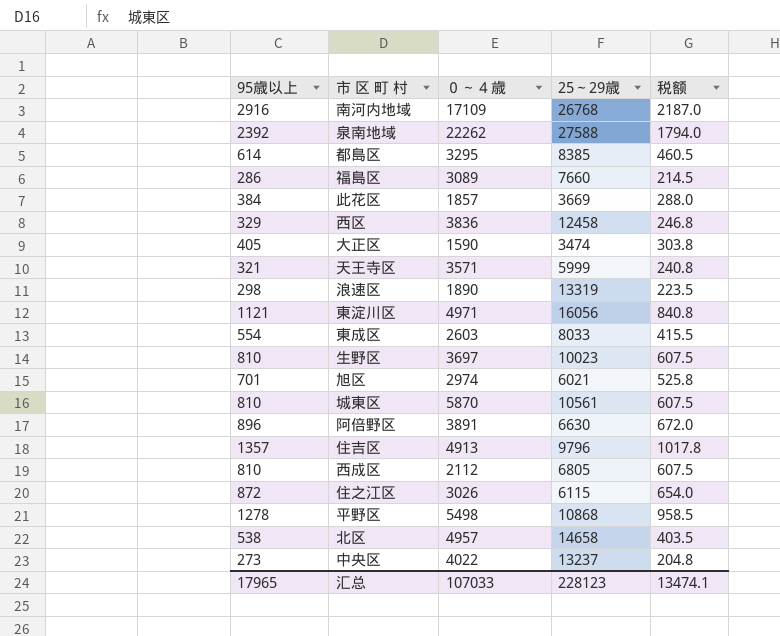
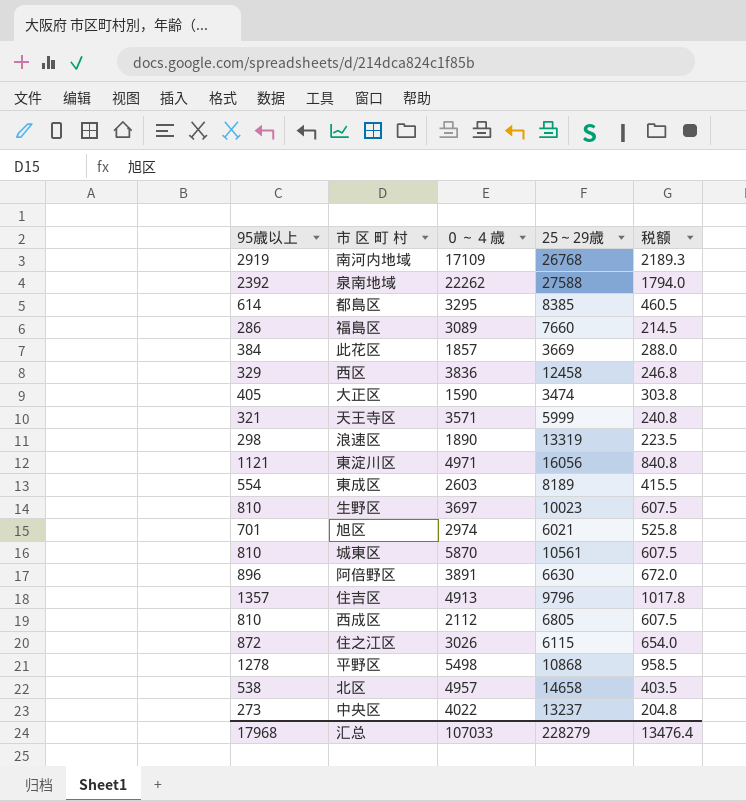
南河内地域 | 95歳以上: 2916 -> 2919
南河内地域 | 税额: 2187.0 -> 2189.3
東成区 | 25～29歳: 8033 -> 8189
汇总 | 95歳以上: 17965 -> 17968
汇总 | 25～29歳: 228123 -> 228279
汇总 | 税额: 13474.1 -> 13476.4

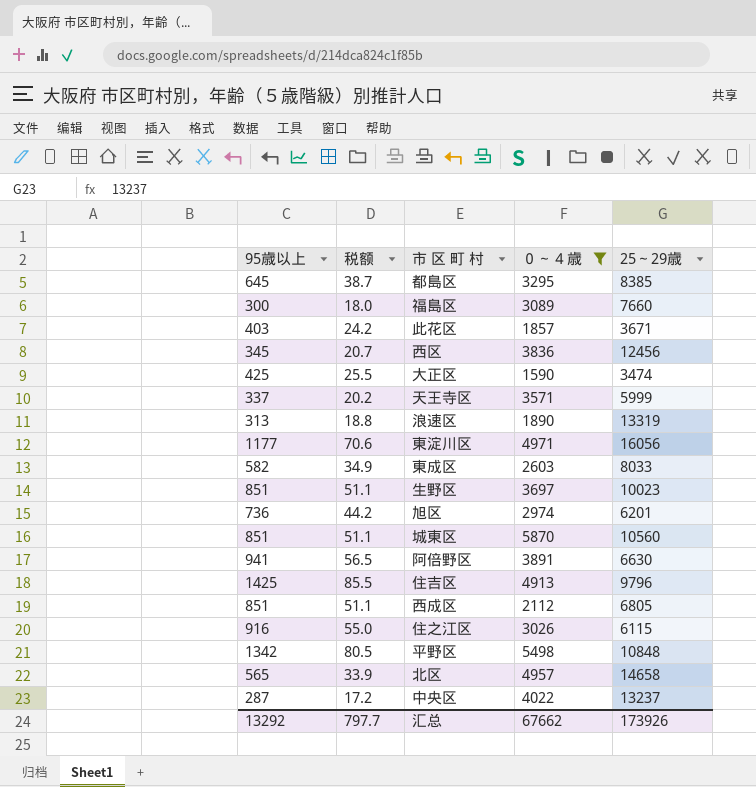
filter: none -> ０～４歳 <= 5870
column 税额 | formula: [95歳以上] * 0.75 -> [95歳以上] * 0.06
column 税额 | position: 5 -> 2
都島区 | 95歳以上: 614 -> 645
福島区 | 95歳以上: 286 -> 300
此花区 | 95歳以上: 384 -> 403
此花区 | 25～29歳: 3669 -> 3671
西区 | 95歳以上: 329 -> 345
西区 | 25～29歳: 12458 -> 12456
大正区 | 95歳以上: 405 -> 425
天王寺区 | 95歳以上: 321 -> 337
浪速区 | 95歳以上: 298 -> 313
東淀川区 | 95歳以上: 1121 -> 1177
東成区 | 95歳以上: 554 -> 582
東成区 | 25～29歳: 8189 -> 8033
生野区 | 95歳以上: 810 -> 851
旭区 | 95歳以上: 701 -> 736
旭区 | 25～29歳: 6021 -> 6201
城東区 | 95歳以上: 810 -> 851
城東区 | 25～29歳: 10561 -> 10560
阿倍野区 | 95歳以上: 896 -> 941
住吉区 | 95歳以上: 1357 -> 1425
西成区 | 95歳以上: 810 -> 851
住之江区 | 95歳以上: 872 -> 916
平野区 | 95歳以上: 1278 -> 1342
平野区 | 25～29歳: 10868 -> 10848
北区 | 95歳以上: 538 -> 565
中央区 | 95歳以上: 273 -> 287
汇总 | 95歳以上: 17968 -> 13292
汇总 | 税额: 13476.4 -> 797.7
汇总 | ０～４歳: 107033 -> 67662
汇总 | 25～29歳: 228279 -> 173926

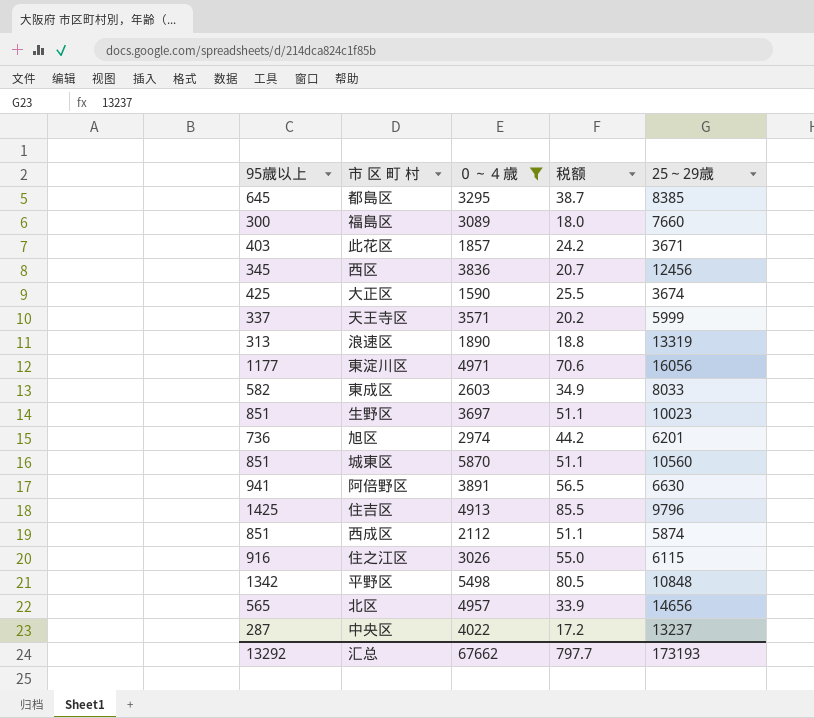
column 税额 | position: 2 -> 4
大正区 | 25～29歳: 3474 -> 3674
西成区 | 25～29歳: 6805 -> 5874
北区 | 25～29歳: 14658 -> 14656
汇总 | 25～29歳: 173926 -> 173193

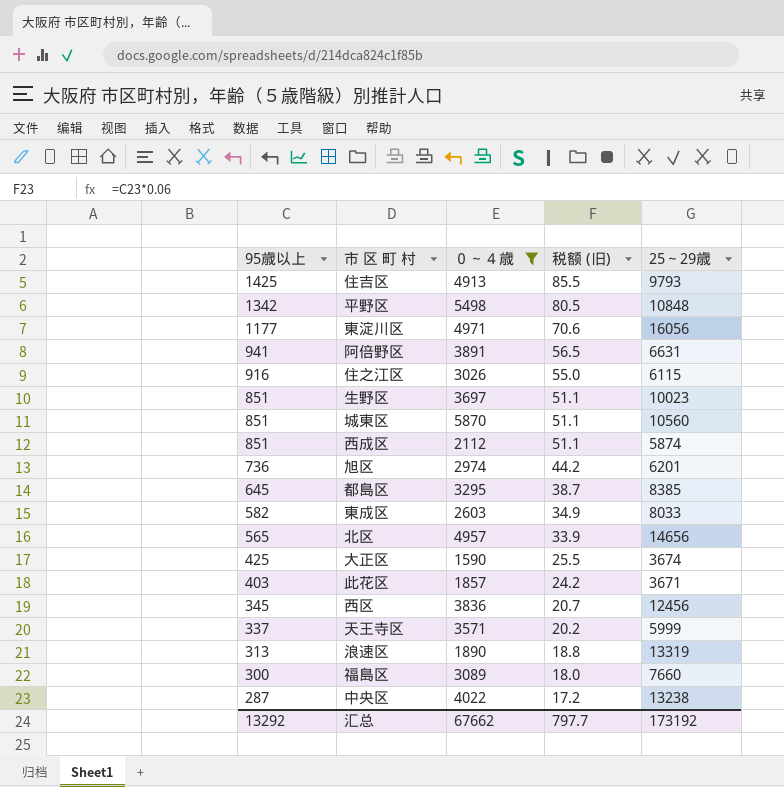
row order: none -> 95歳以上 descending
column name: 税额 -> 税额 (旧)
住吉区 | 25～29歳: 9796 -> 9793
阿倍野区 | 25～29歳: 6630 -> 6631
中央区 | 25～29歳: 13237 -> 13238
汇总 | 25～29歳: 173193 -> 173192

